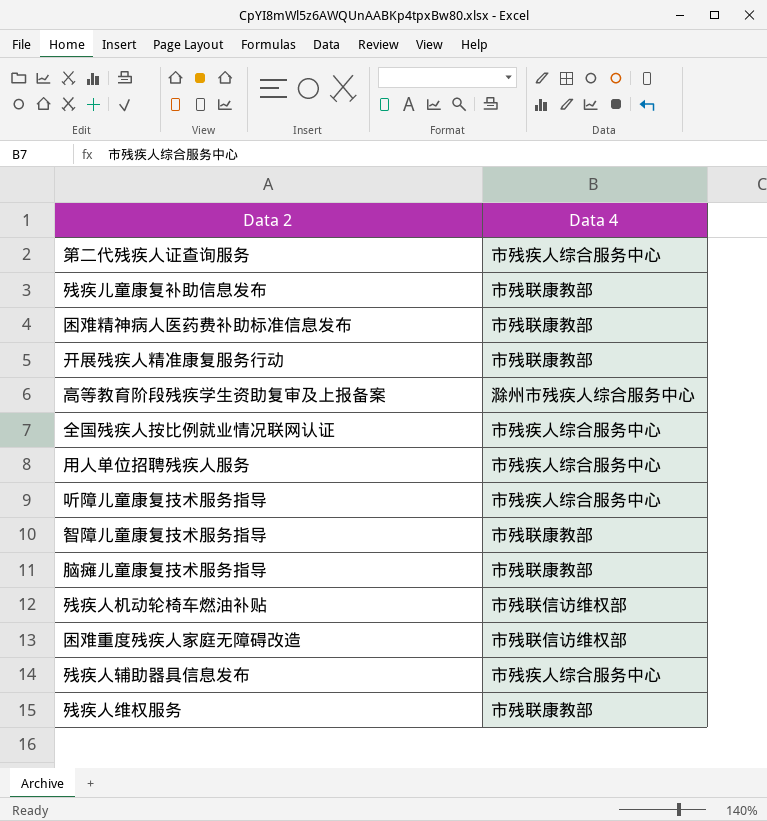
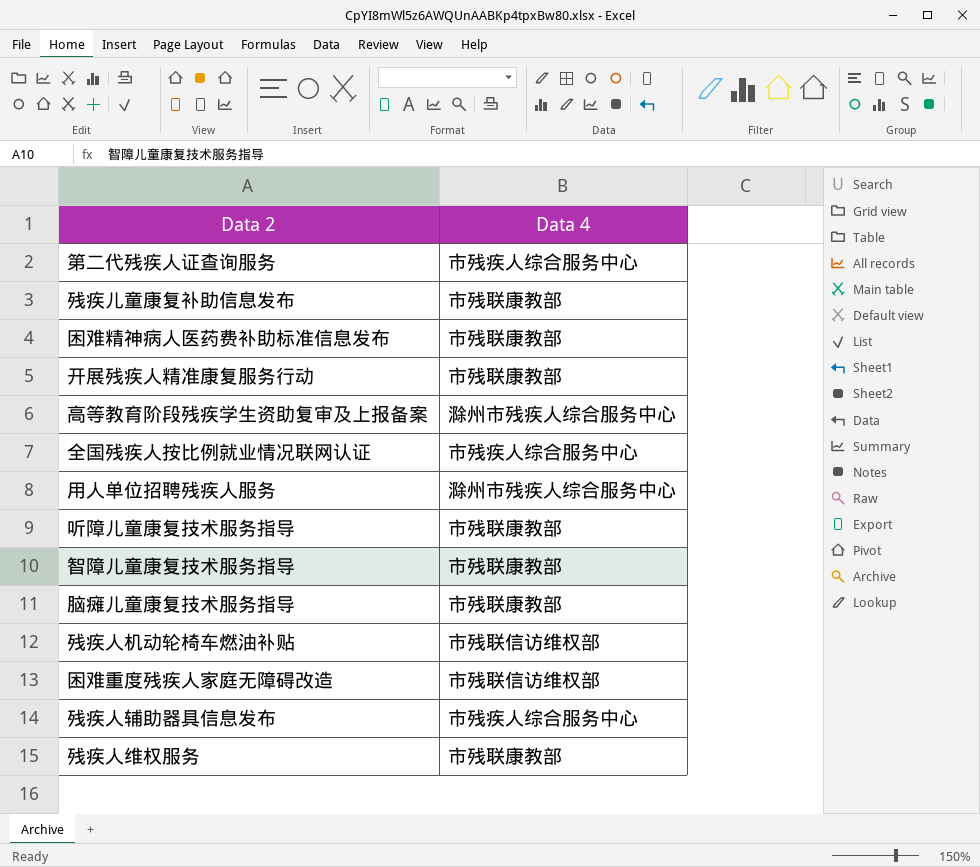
用人单位招聘残疾人服务 | Data 4: 市残疾人综合服务中心 -> 滁州市残疾人综合服务中心
听障儿童康复技术服务指导 | Data 4: 市残疾人综合服务中心 -> 市残联康教部

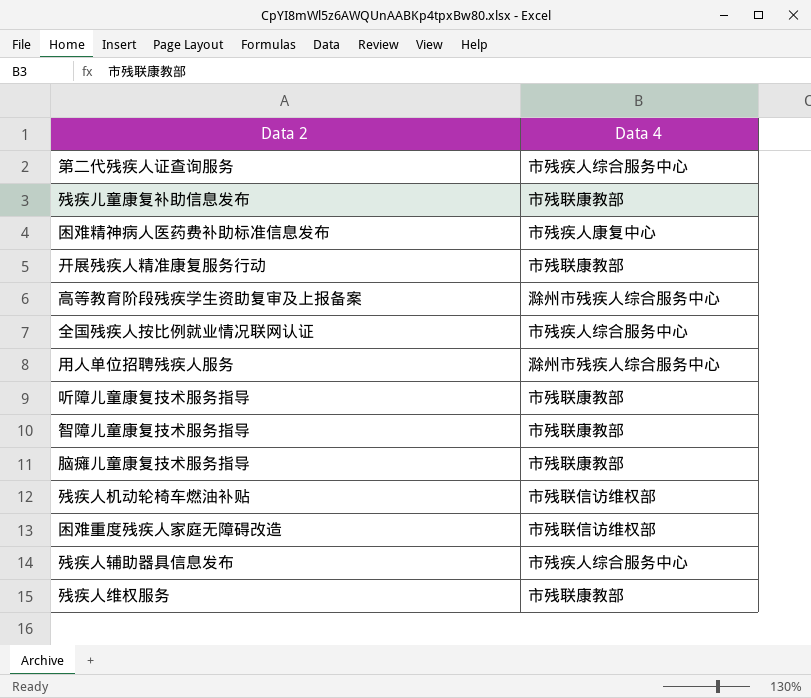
困难精神病人医药费补助标准信息发布 | Data 4: 市残联康教部 -> 市残疾人康复中心

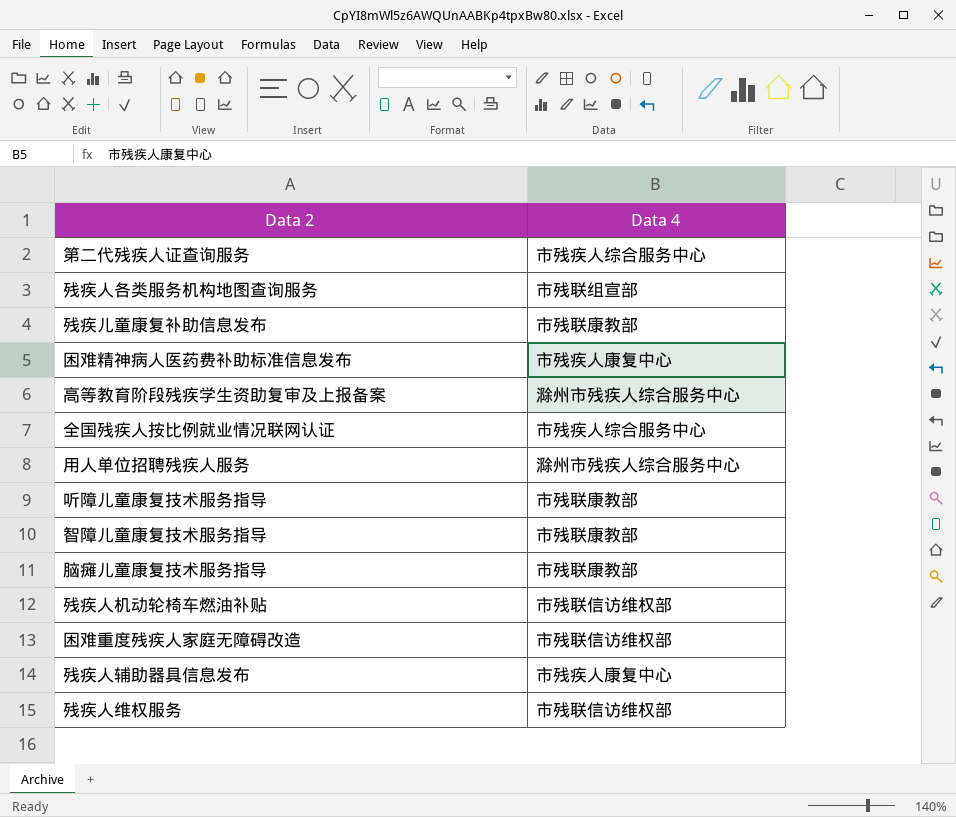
row 开展残疾人精准康复服务行动: 市残联康教部 -> none
row 残疾人各类服务机构地图查询服务: none -> 市残联组宣部
残疾人辅助器具信息发布 | Data 4: 市残疾人综合服务中心 -> 市残疾人康复中心
残疾人维权服务 | Data 4: 市残联康教部 -> 市残联信访维权部

